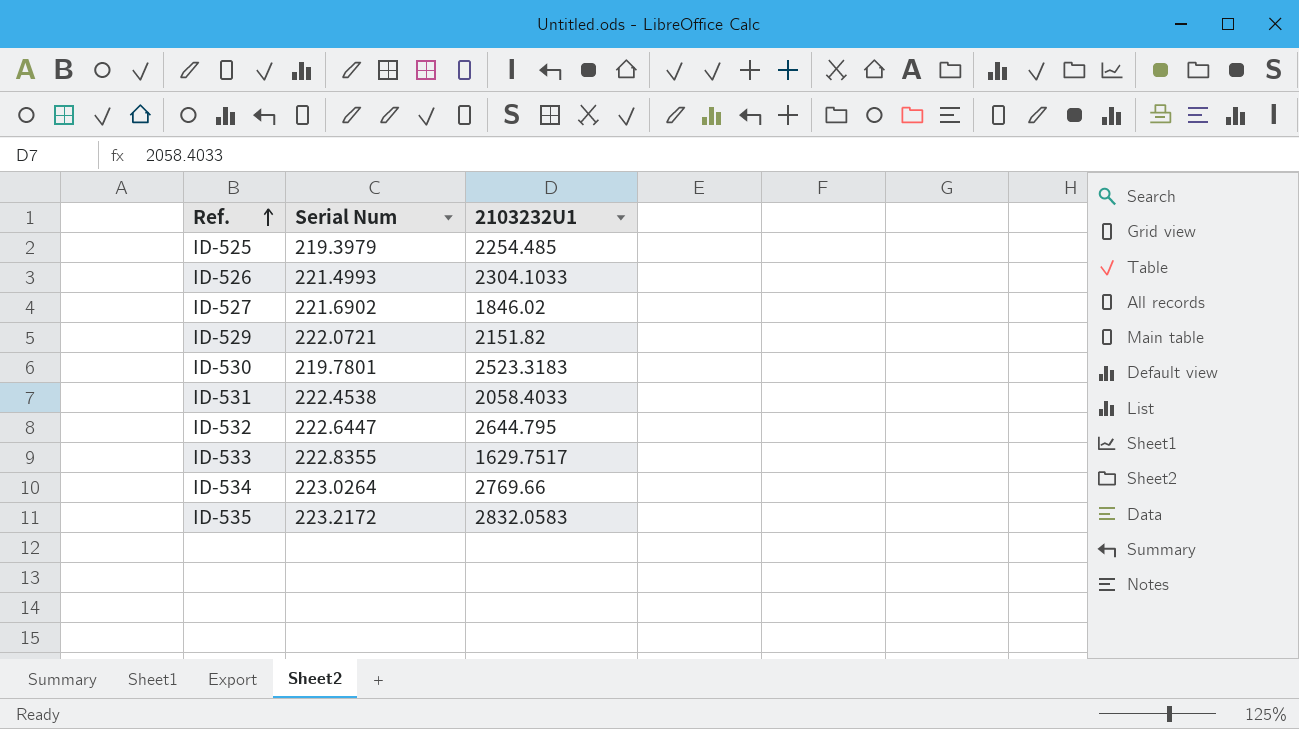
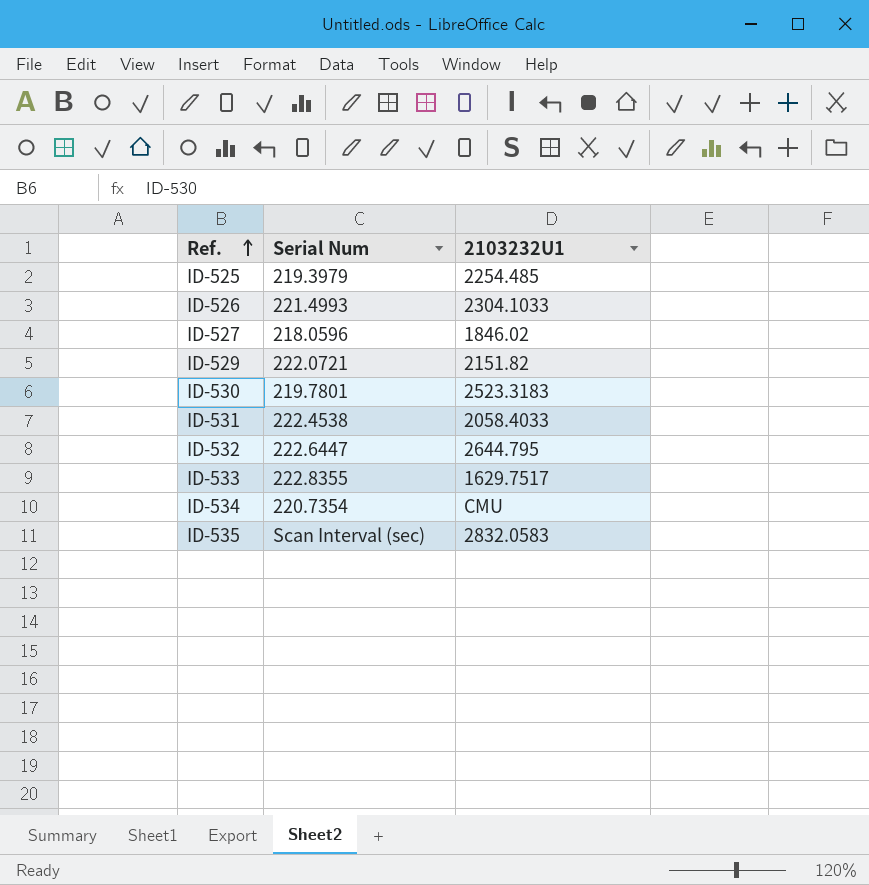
ID-527 | Serial Num: 221.6902 -> 218.0596
ID-534 | Serial Num: 223.0264 -> 220.7354
ID-534 | 2103232U1: 2769.66 -> CMU
ID-535 | Serial Num: 223.2172 -> Scan Interval (sec)

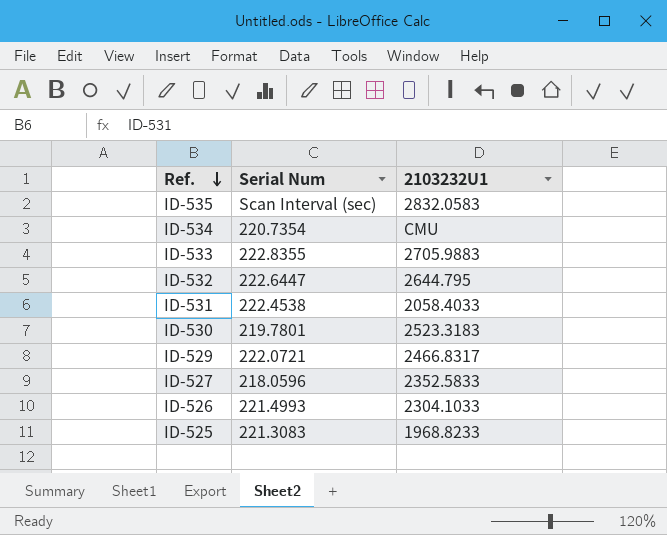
row order: Ref. ascending -> Ref. descending
ID-533 | 2103232U1: 1629.7517 -> 2705.9883
ID-529 | 2103232U1: 2151.82 -> 2466.8317
ID-527 | 2103232U1: 1846.02 -> 2352.5833
ID-525 | Serial Num: 219.3979 -> 221.3083
ID-525 | 2103232U1: 2254.485 -> 1968.8233

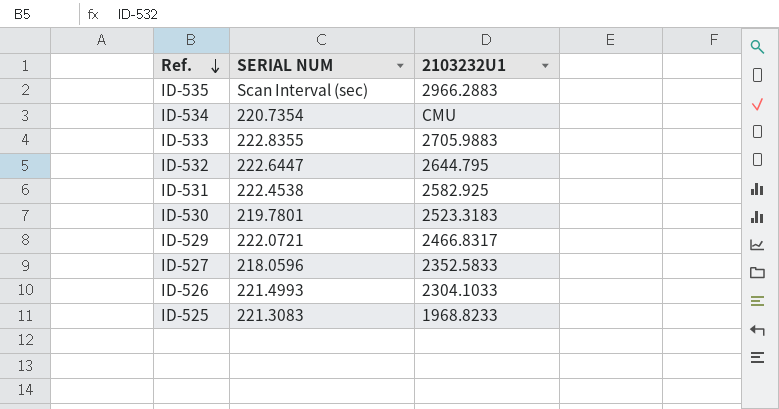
column name: Serial Num -> SERIAL NUM
ID-535 | 2103232U1: 2832.0583 -> 2966.2883
ID-531 | 2103232U1: 2058.4033 -> 2582.925

